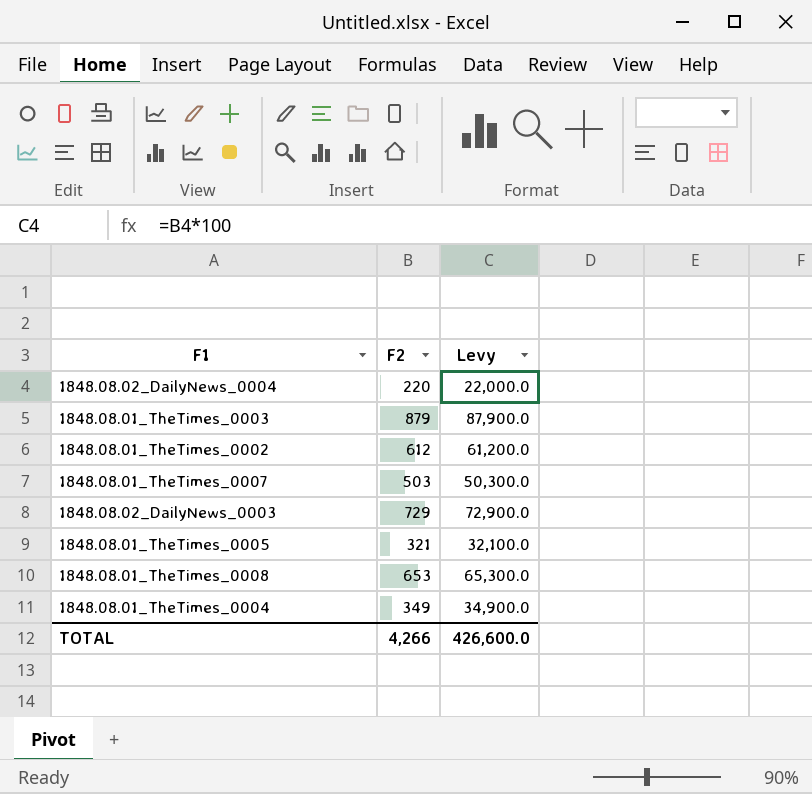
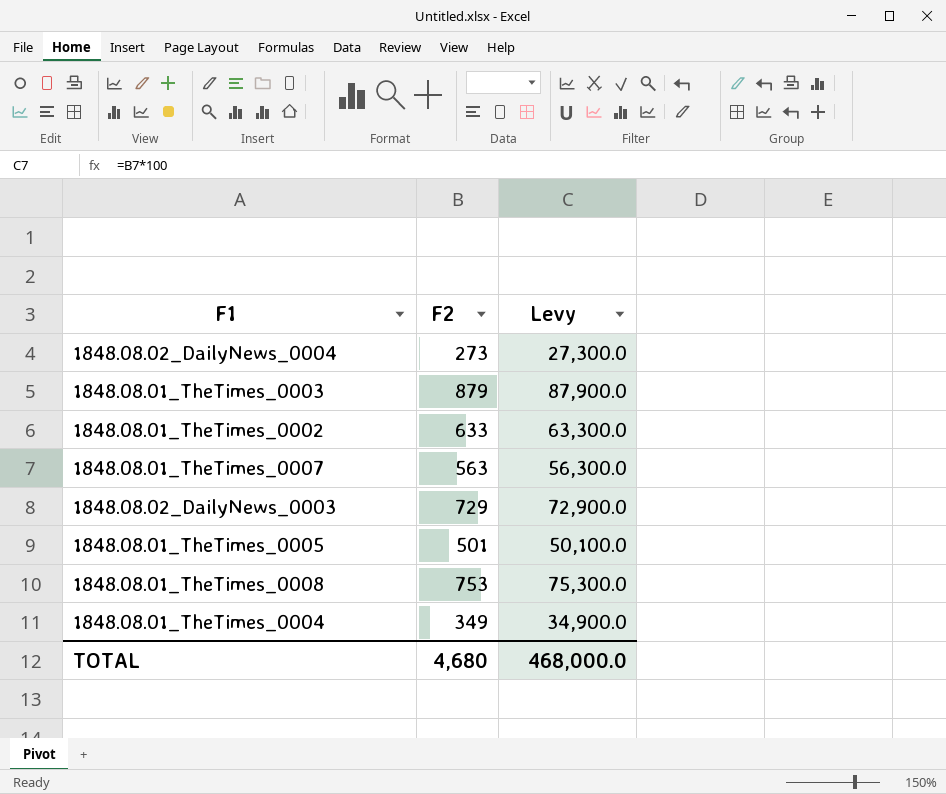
1848.08.02_DailyNews_0004 | F2: 220 -> 273
1848.08.02_DailyNews_0004 | Levy: 22,000.0 -> 27,300.0
1848.08.01_TheTimes_0002 | F2: 612 -> 633
1848.08.01_TheTimes_0002 | Levy: 61,200.0 -> 63,300.0
1848.08.01_TheTimes_0007 | F2: 503 -> 563
1848.08.01_TheTimes_0007 | Levy: 50,300.0 -> 56,300.0
1848.08.01_TheTimes_0005 | F2: 321 -> 501
1848.08.01_TheTimes_0005 | Levy: 32,100.0 -> 50,100.0
1848.08.01_TheTimes_0008 | F2: 653 -> 753
1848.08.01_TheTimes_0008 | Levy: 65,300.0 -> 75,300.0
TOTAL | F2: 4,266 -> 4,680
TOTAL | Levy: 426,600.0 -> 468,000.0

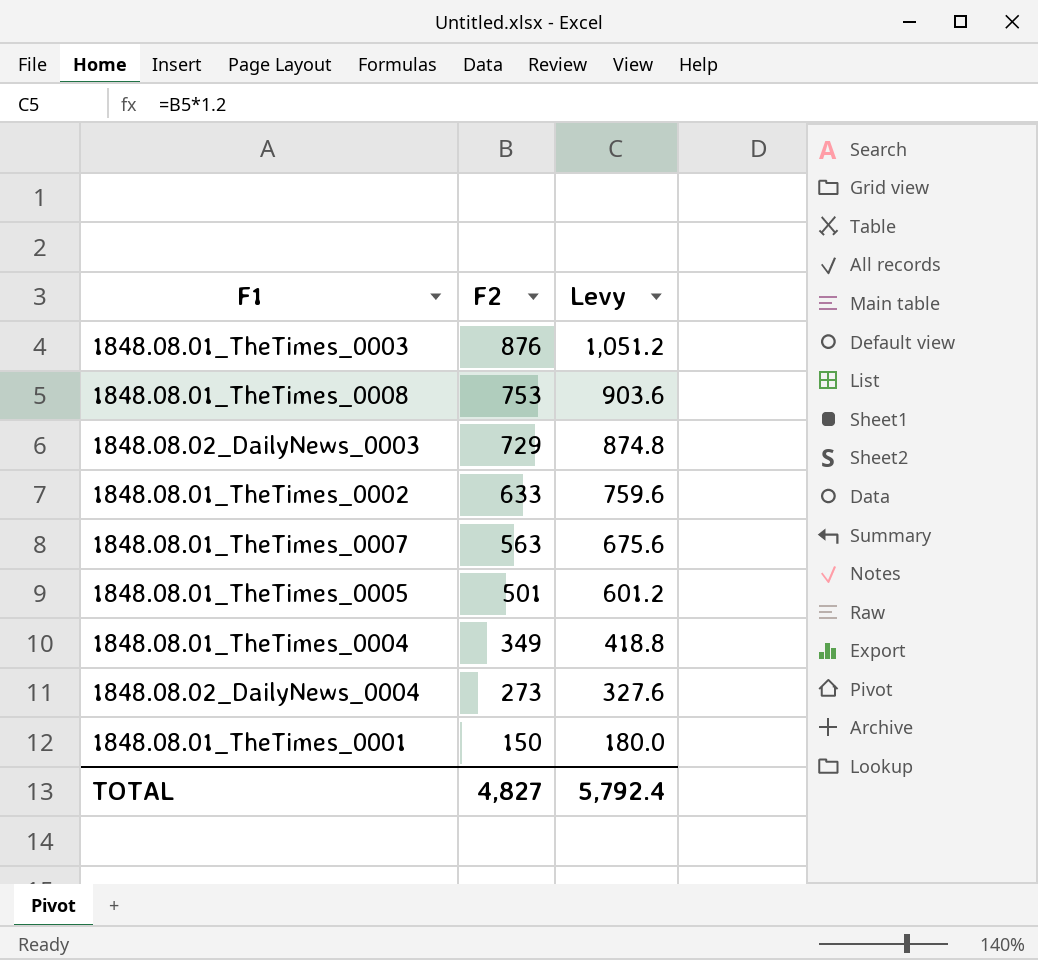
row order: none -> F2 descending
column Levy | formula: [F2] * 100 -> [F2] * 1.2
1848.08.01_TheTimes_0003 | F2: 879 -> 876
row 1848.08.01_TheTimes_0001: none -> 150 | 180.0
TOTAL | F2: 4,680 -> 4,827
TOTAL | Levy: 468,000.0 -> 5,792.4

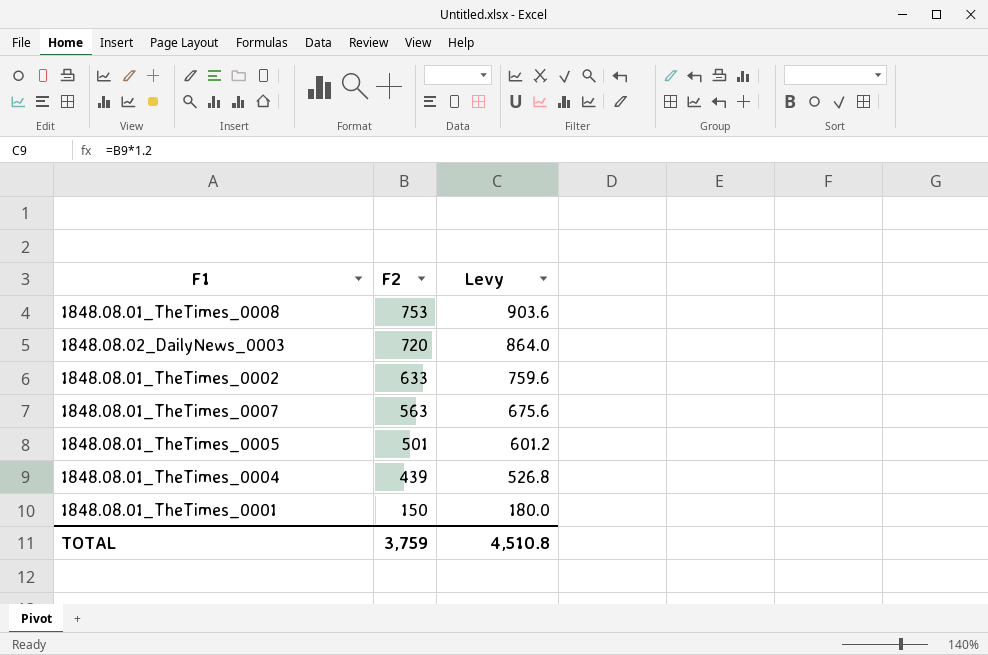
row 1848.08.01_TheTimes_0003: 876 | 1,051.2 -> none
row 1848.08.02_DailyNews_0004: 273 | 327.6 -> none
1848.08.02_DailyNews_0003 | F2: 729 -> 720
1848.08.02_DailyNews_0003 | Levy: 874.8 -> 864.0
1848.08.01_TheTimes_0004 | F2: 349 -> 439
1848.08.01_TheTimes_0004 | Levy: 418.8 -> 526.8
TOTAL | F2: 4,827 -> 3,759
TOTAL | Levy: 5,792.4 -> 4,510.8

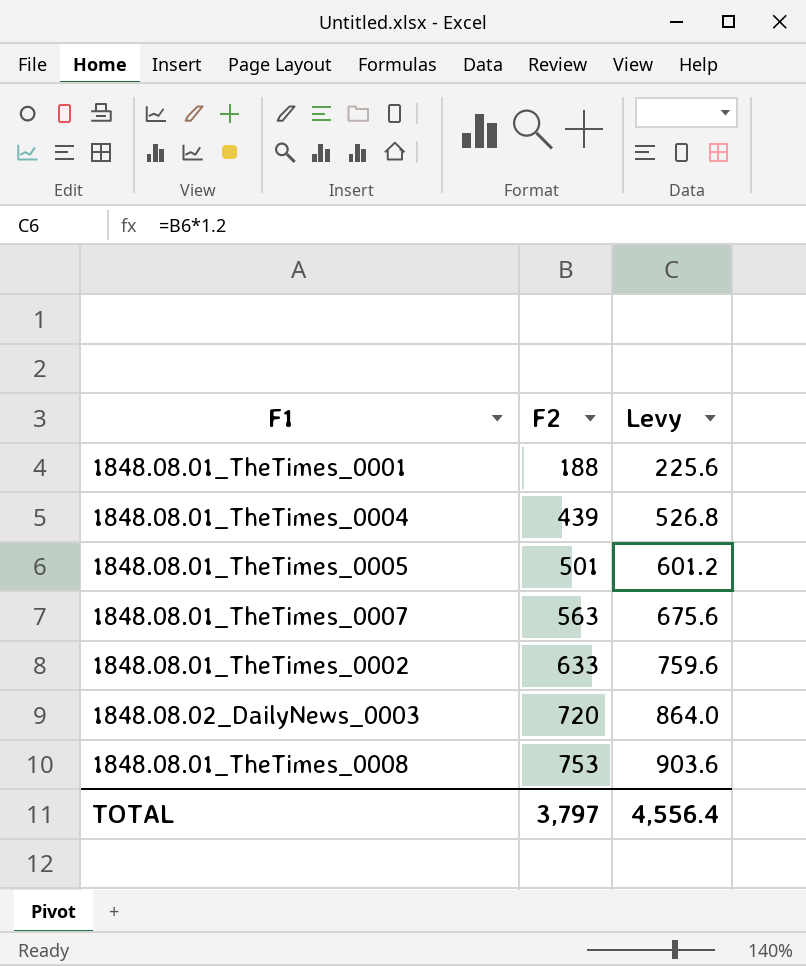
row order: F2 descending -> F2 ascending
1848.08.01_TheTimes_0001 | F2: 150 -> 188
1848.08.01_TheTimes_0001 | Levy: 180.0 -> 225.6
TOTAL | F2: 3,759 -> 3,797
TOTAL | Levy: 4,510.8 -> 4,556.4

